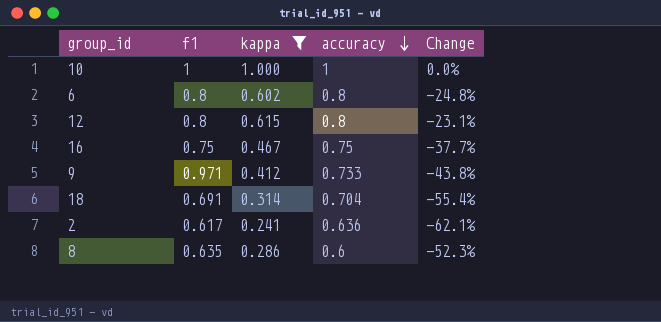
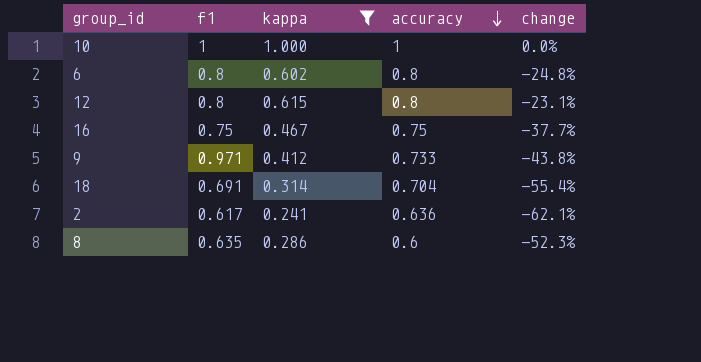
column name: Change -> change

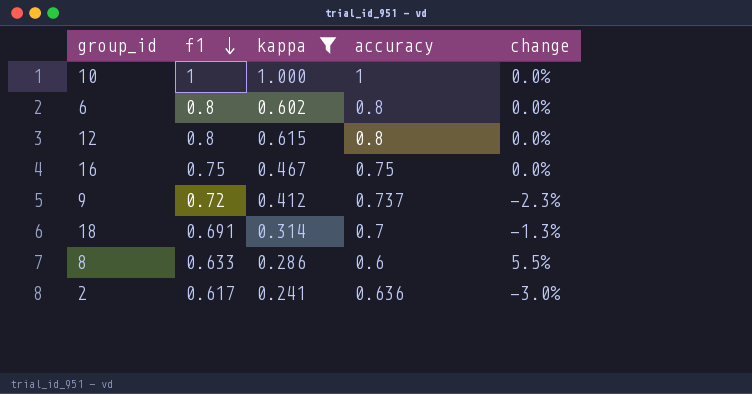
row order: accuracy descending -> f1 descending
column change | formula: ([kappa] - [accuracy]) / [accuracy] -> ([f1] - [accuracy]) / [accuracy]
9 | f1: 0.971 -> 0.72
9 | accuracy: 0.733 -> 0.737
18 | accuracy: 0.704 -> 0.7
8 | f1: 0.635 -> 0.633

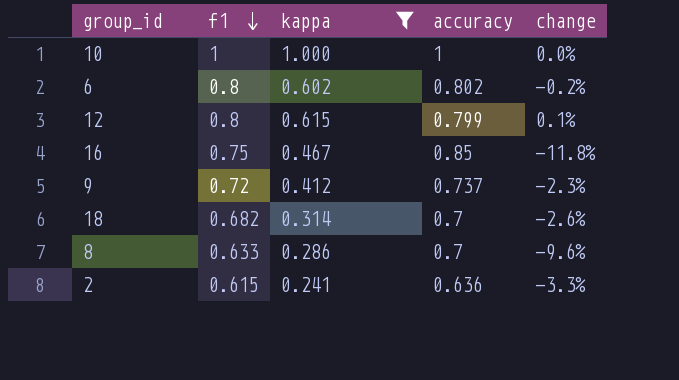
6 | accuracy: 0.8 -> 0.802
6 | change: 0.0% -> -0.2%
12 | accuracy: 0.8 -> 0.799
12 | change: 0.0% -> 0.1%
16 | accuracy: 0.75 -> 0.85
16 | change: 0.0% -> -11.8%
18 | f1: 0.691 -> 0.682
18 | change: -1.3% -> -2.6%
8 | accuracy: 0.6 -> 0.7
8 | change: 5.5% -> -9.6%
2 | f1: 0.617 -> 0.615
2 | change: -3.0% -> -3.3%

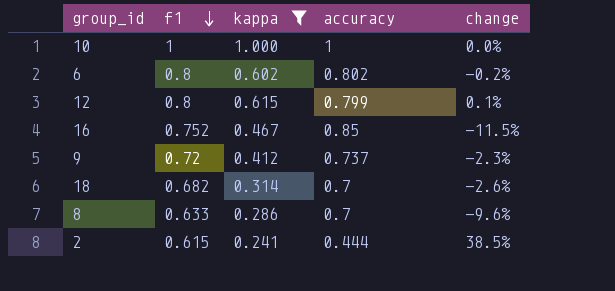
16 | f1: 0.75 -> 0.752
16 | change: -11.8% -> -11.5%
2 | accuracy: 0.636 -> 0.444
2 | change: -3.3% -> 38.5%

